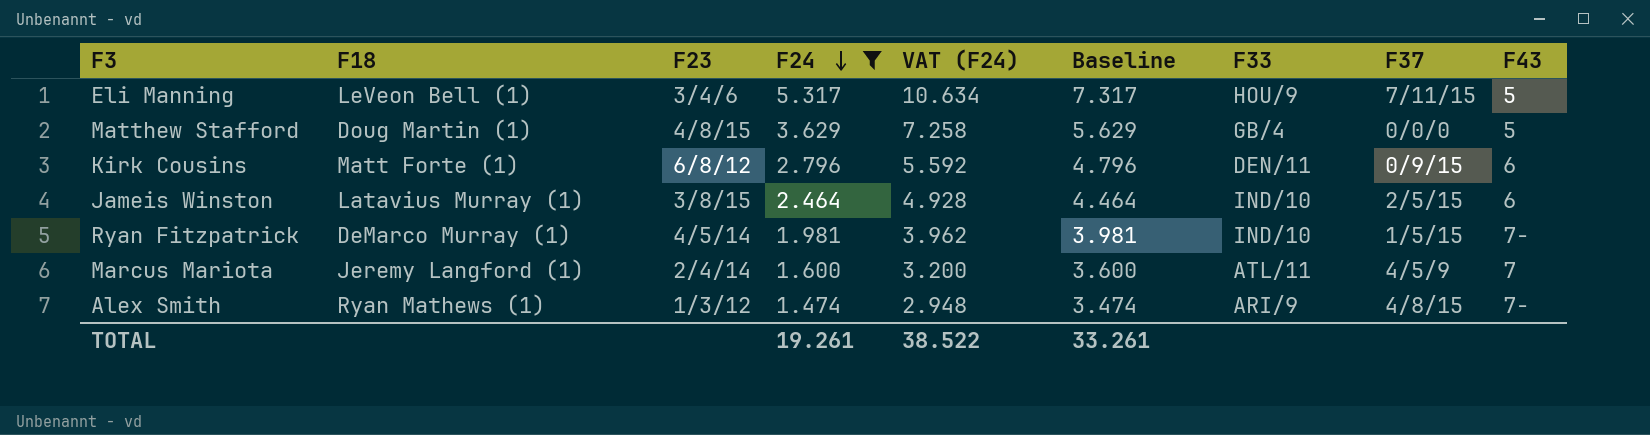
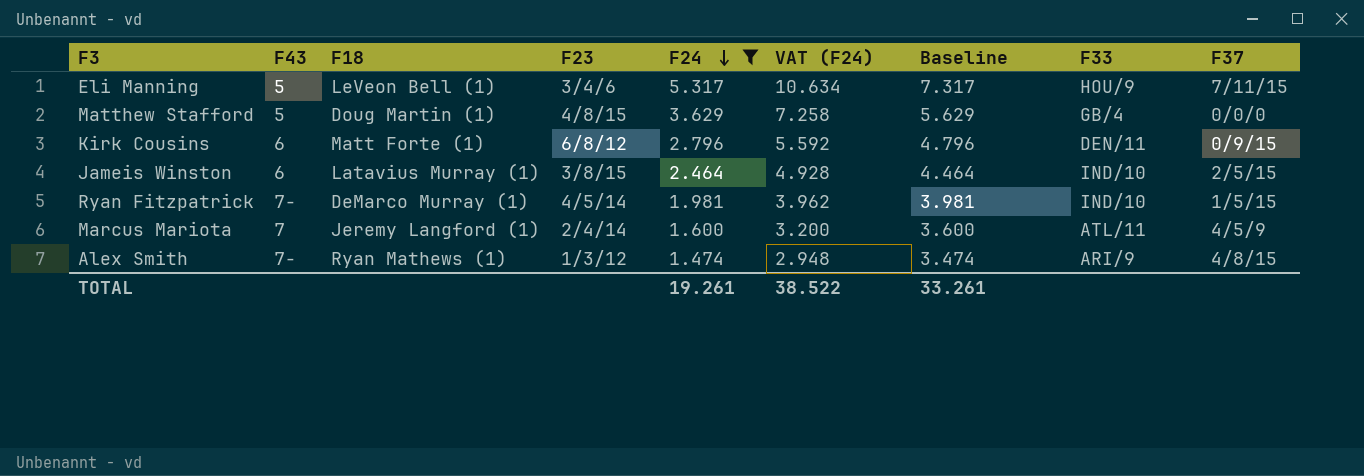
column F43 | position: 9 -> 2

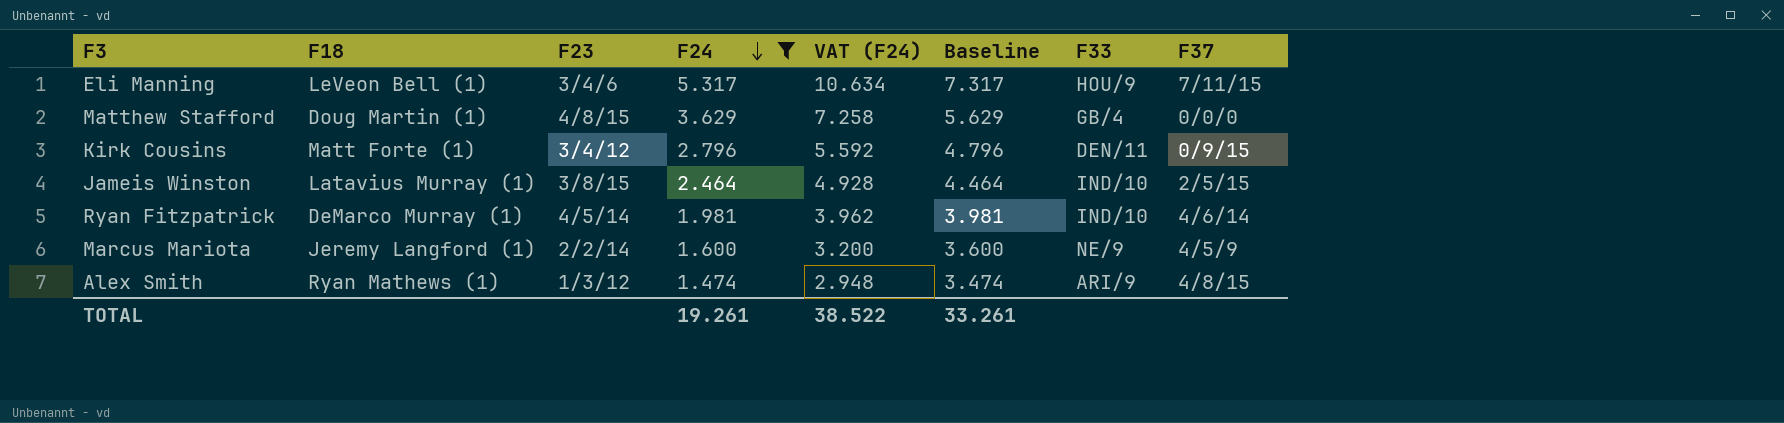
column F43 | position: 2 -> none
Kirk Cousins | F23: 6/8/12 -> 3/4/12
Ryan Fitzpatrick | F37: 1/5/15 -> 4/6/14
Marcus Mariota | F23: 2/4/14 -> 2/2/14
Marcus Mariota | F33: ATL/11 -> NE/9

